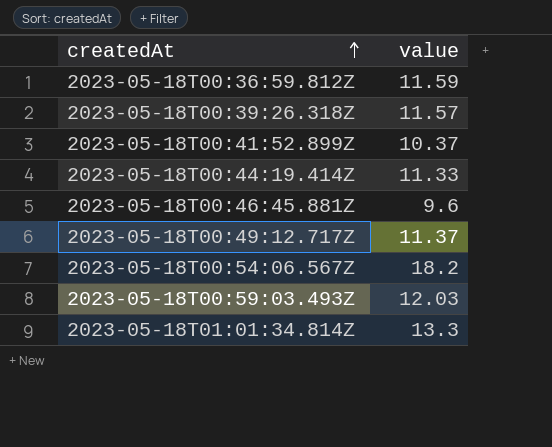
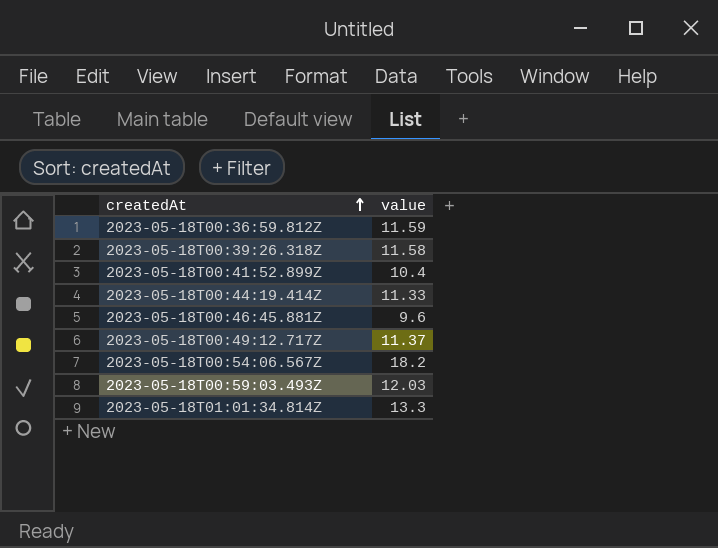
2023-05-18T00:39:26.318Z | value: 11.57 -> 11.58
2023-05-18T00:41:52.899Z | value: 10.37 -> 10.4

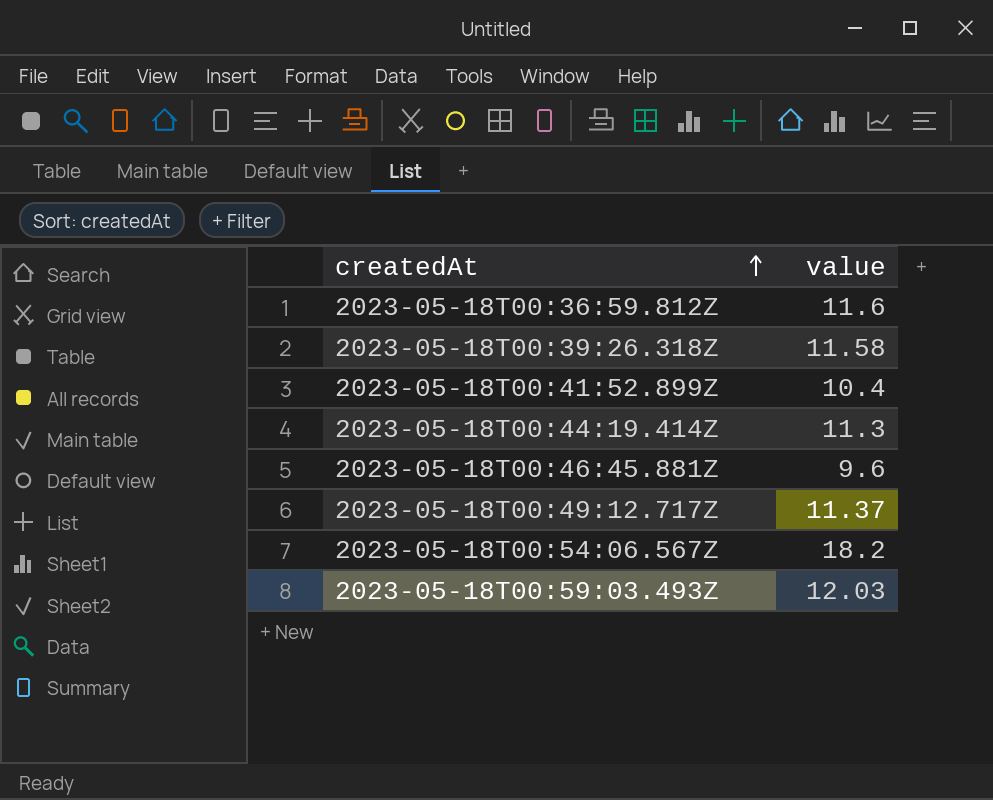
row 2023-05-18T01:01:34.814Z: 13.3 -> none
2023-05-18T00:36:59.812Z | value: 11.59 -> 11.6
2023-05-18T00:44:19.414Z | value: 11.33 -> 11.3

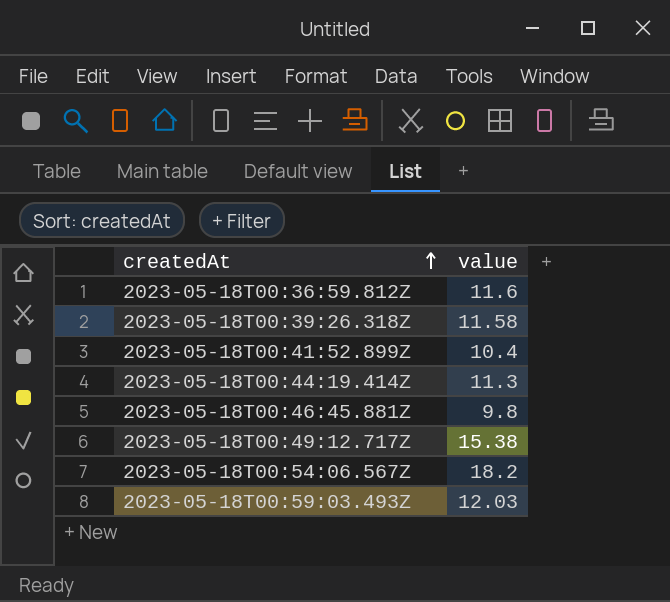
2023-05-18T00:46:45.881Z | value: 9.6 -> 9.8
2023-05-18T00:49:12.717Z | value: 11.37 -> 15.38

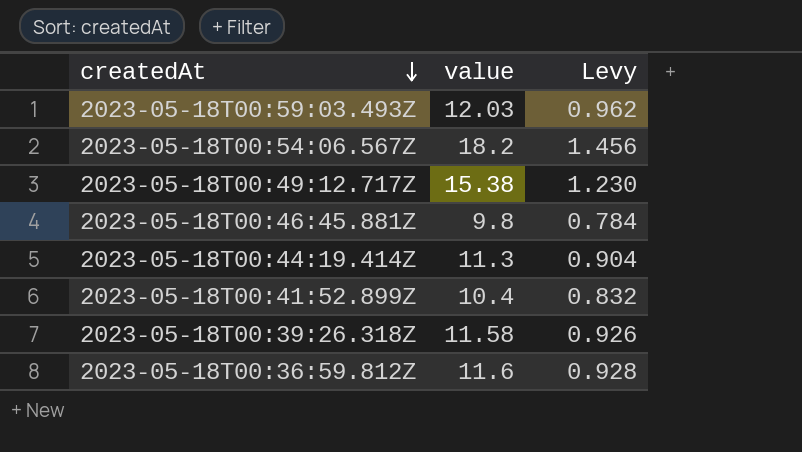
row order: createdAt ascending -> createdAt descending
column Levy | formula: none -> [value] * 0.08

